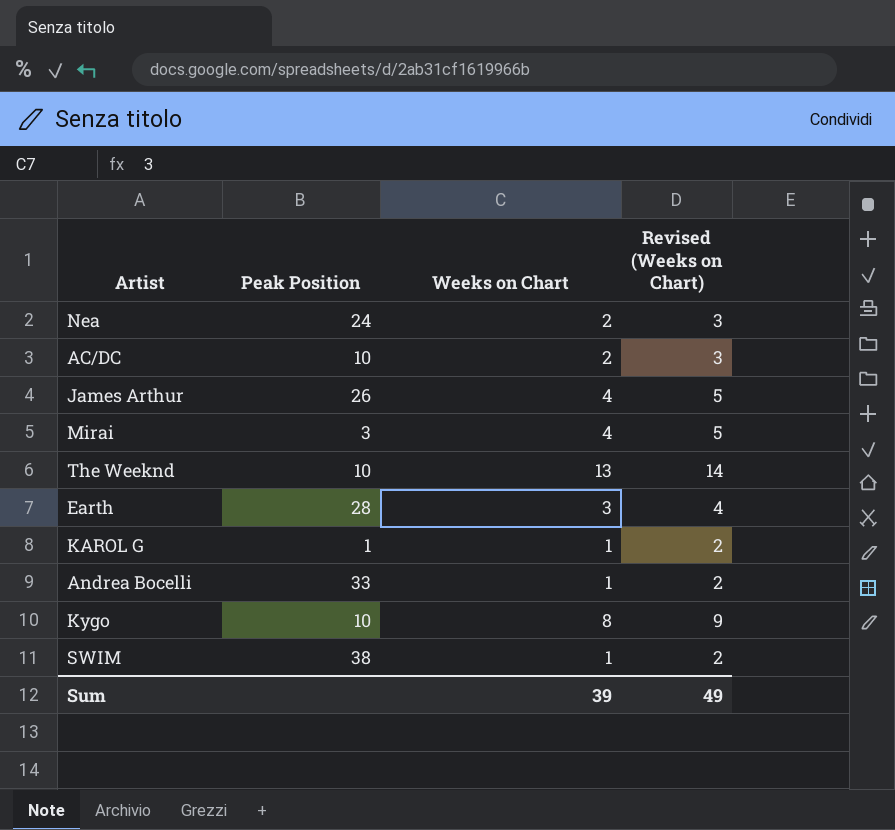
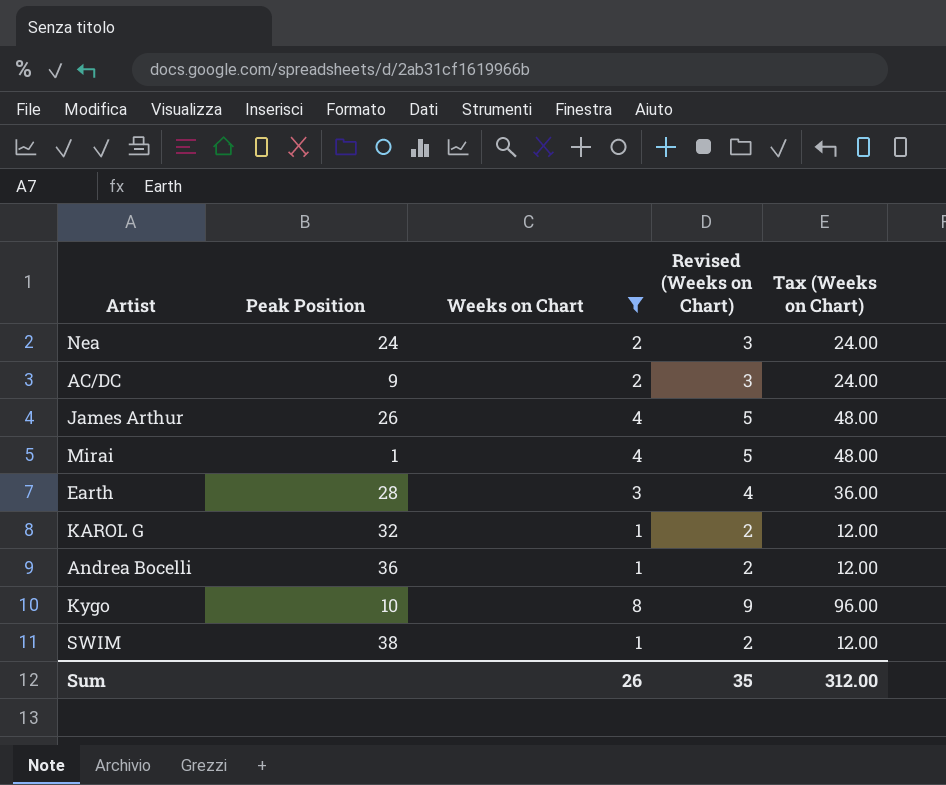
filter: none -> Weeks on Chart != 13
column Tax (Weeks on Chart) | formula: none -> [Weeks on Chart] * 12
AC/DC | Peak Position: 10 -> 9
Mirai | Peak Position: 3 -> 1
KAROL G | Peak Position: 1 -> 32
Andrea Bocelli | Peak Position: 33 -> 36
Sum | Weeks on Chart: 39 -> 26
Sum | Revised (Weeks on Chart): 49 -> 35

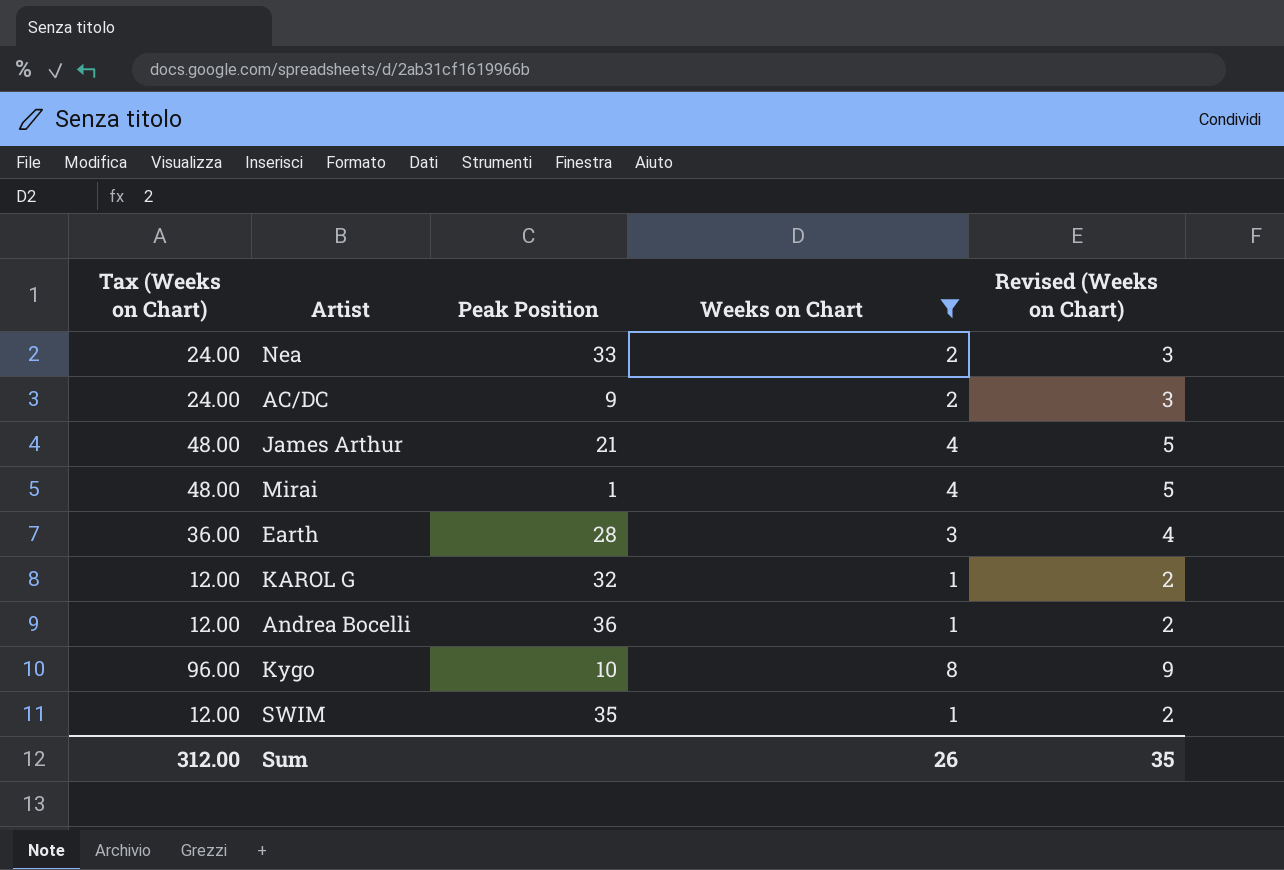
column Tax (Weeks on Chart) | position: 5 -> 1
Nea | Peak Position: 24 -> 33
James Arthur | Peak Position: 26 -> 21
SWIM | Peak Position: 38 -> 35

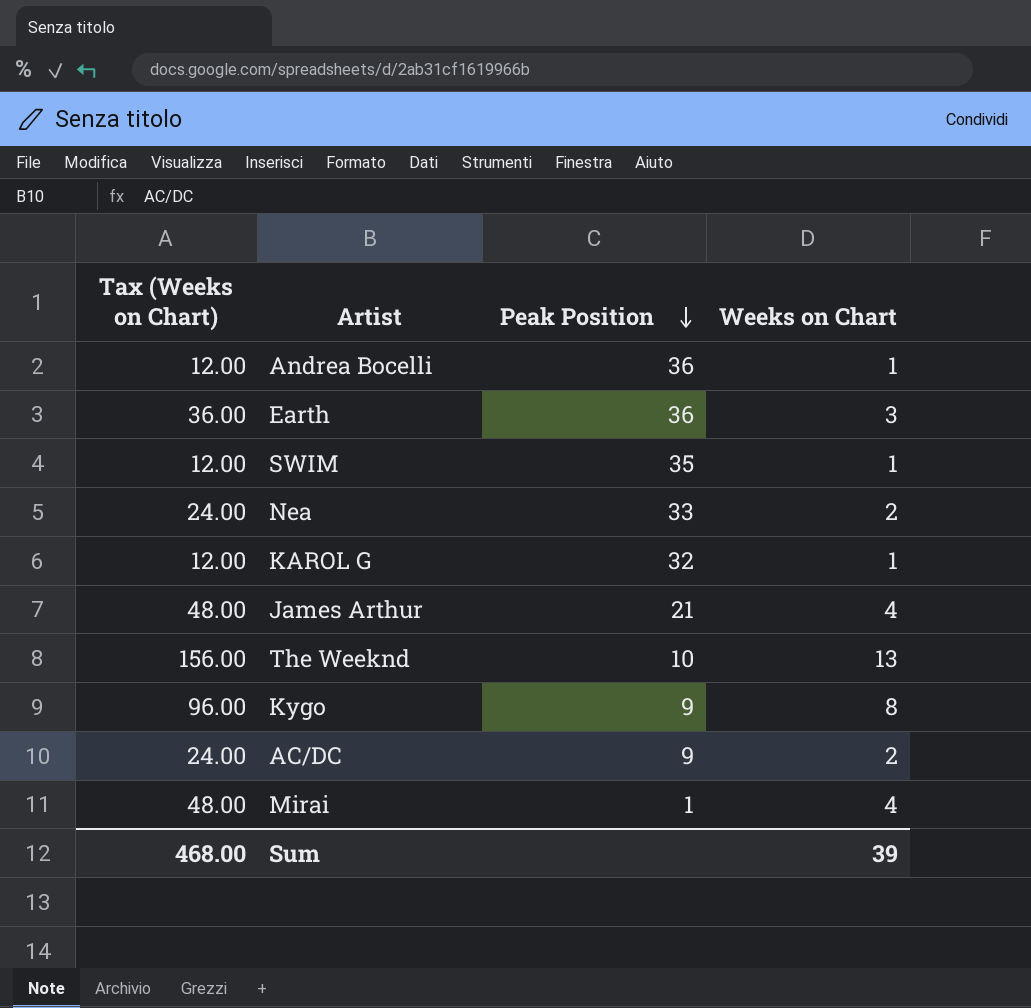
filter: Weeks on Chart != 13 -> none
row order: none -> Peak Position descending
column Revised (Weeks on Chart) | formula: [Weeks on Chart] + 1 -> none
Earth | Peak Position: 28 -> 36
Kygo | Peak Position: 10 -> 9
Sum | Tax (Weeks on Chart): 312.00 -> 468.00
Sum | Weeks on Chart: 26 -> 39

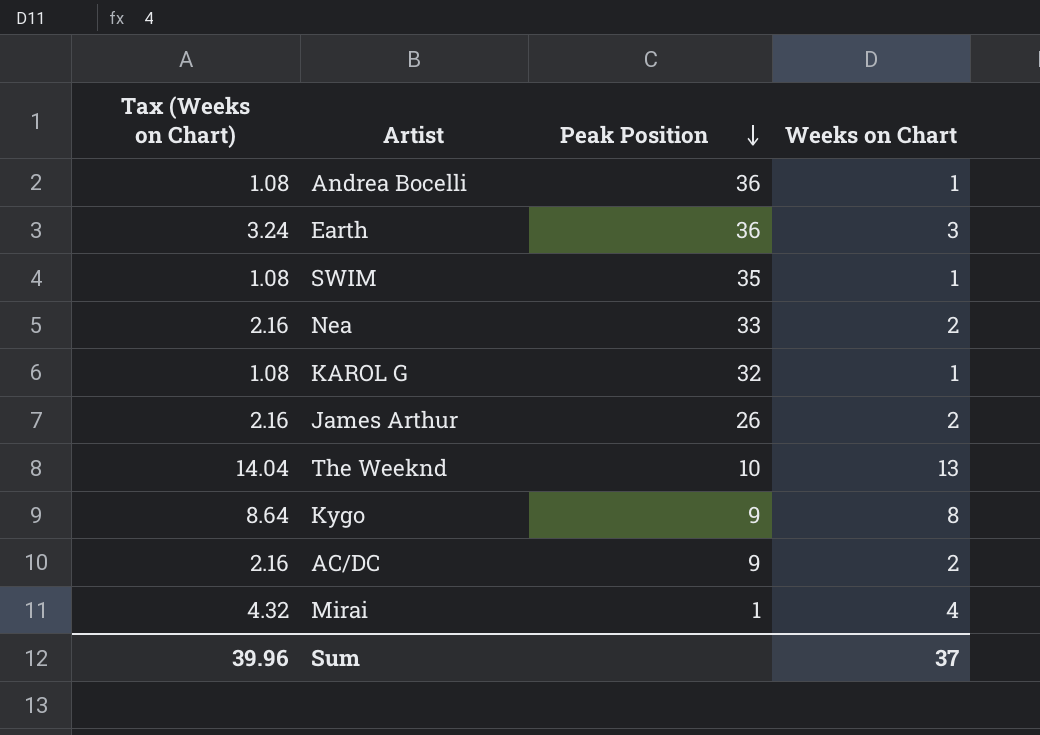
column Tax (Weeks on Chart) | formula: [Weeks on Chart] * 12 -> [Weeks on Chart] * 1.08
James Arthur | Peak Position: 21 -> 26
James Arthur | Weeks on Chart: 4 -> 2
Sum | Tax (Weeks on Chart): 468.00 -> 39.96
Sum | Weeks on Chart: 39 -> 37

